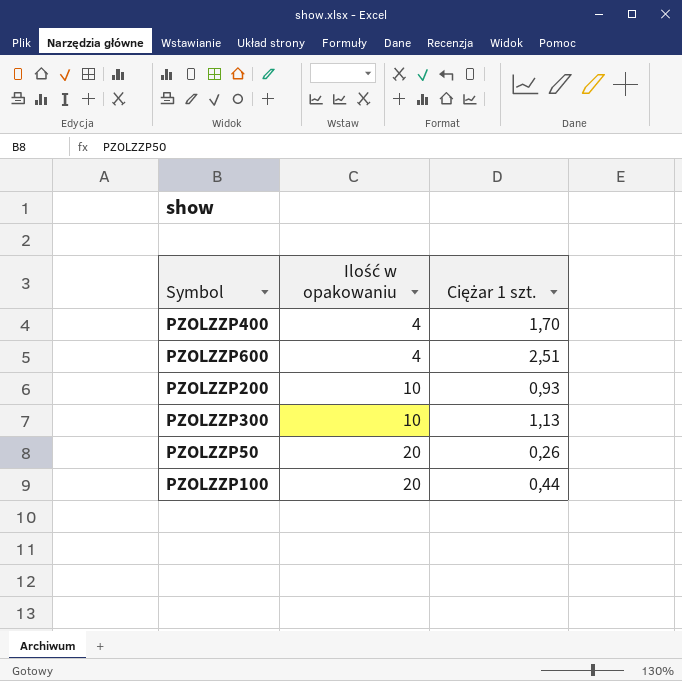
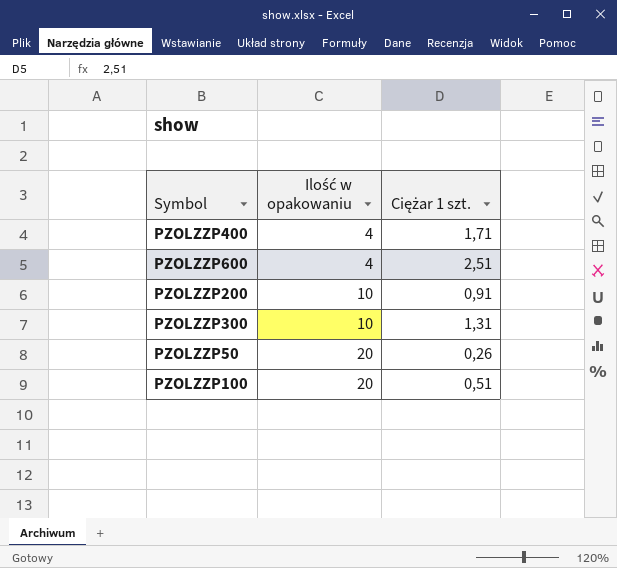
PZOLZZP400 | Ciężar 1 szt.: 1,70 -> 1,71
PZOLZZP200 | Ciężar 1 szt.: 0,93 -> 0,91
PZOLZZP300 | Ciężar 1 szt.: 1,13 -> 1,31
PZOLZZP100 | Ciężar 1 szt.: 0,44 -> 0,51

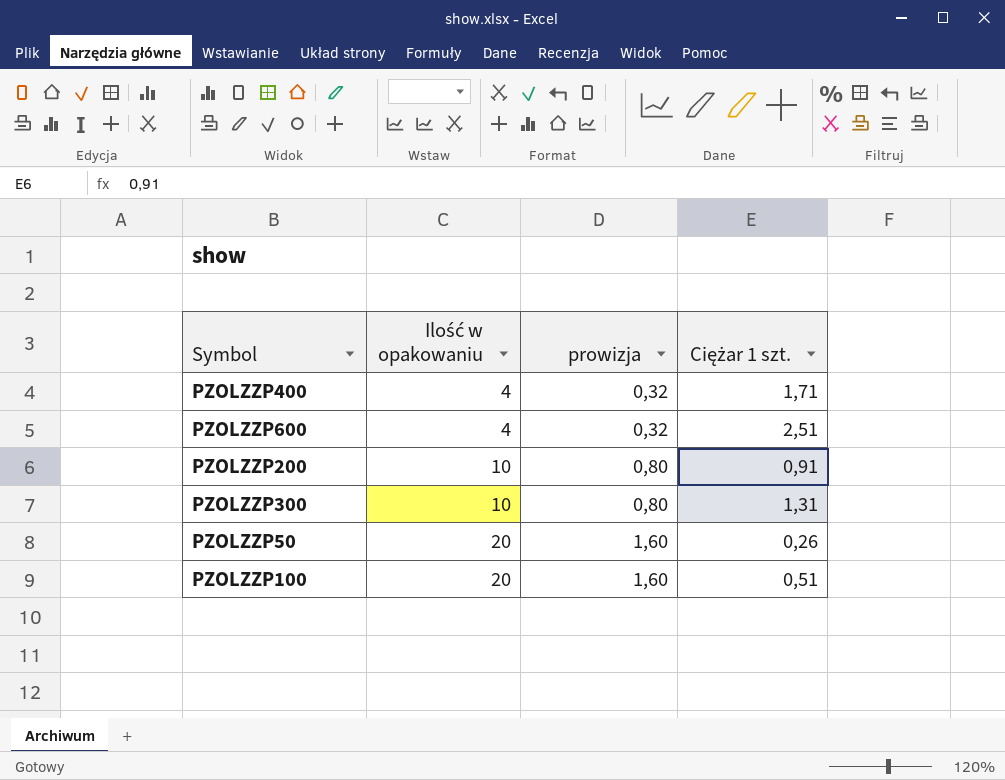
column prowizja | formula: none -> [Ilość w opakowaniu] * 0,08

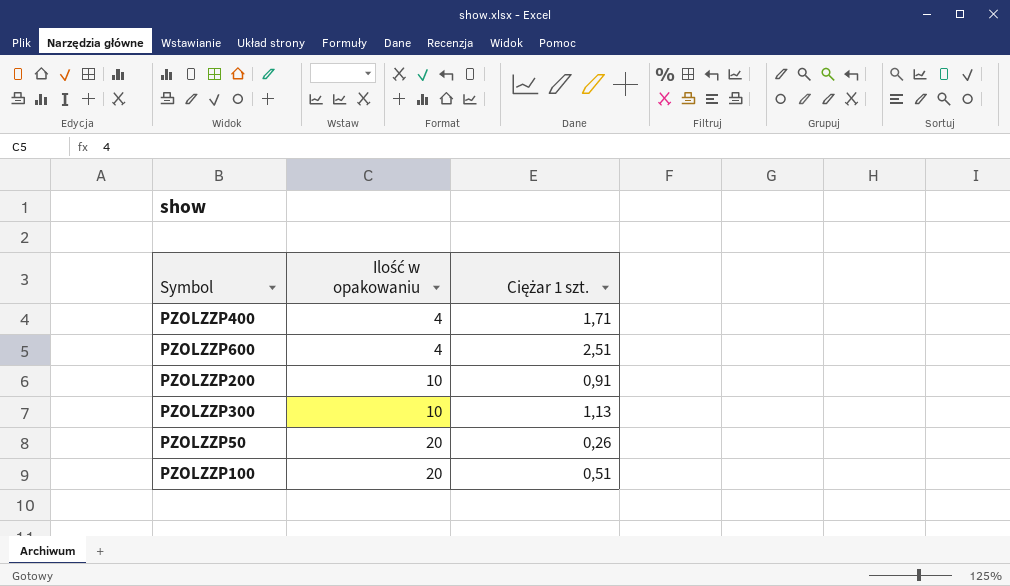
column prowizja | formula: [Ilość w opakowaniu] * 0,08 -> none
PZOLZZP300 | Ciężar 1 szt.: 1,31 -> 1,13

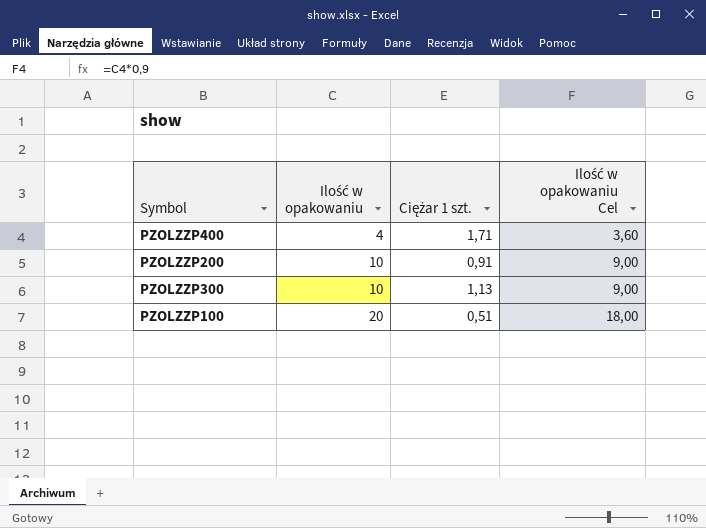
column Ilość w opakowaniu Cel | formula: none -> [Ilość w opakowaniu] * 0,9
row PZOLZZP600: 4 | 2,51 -> none
row PZOLZZP50: 20 | 0,26 -> none

